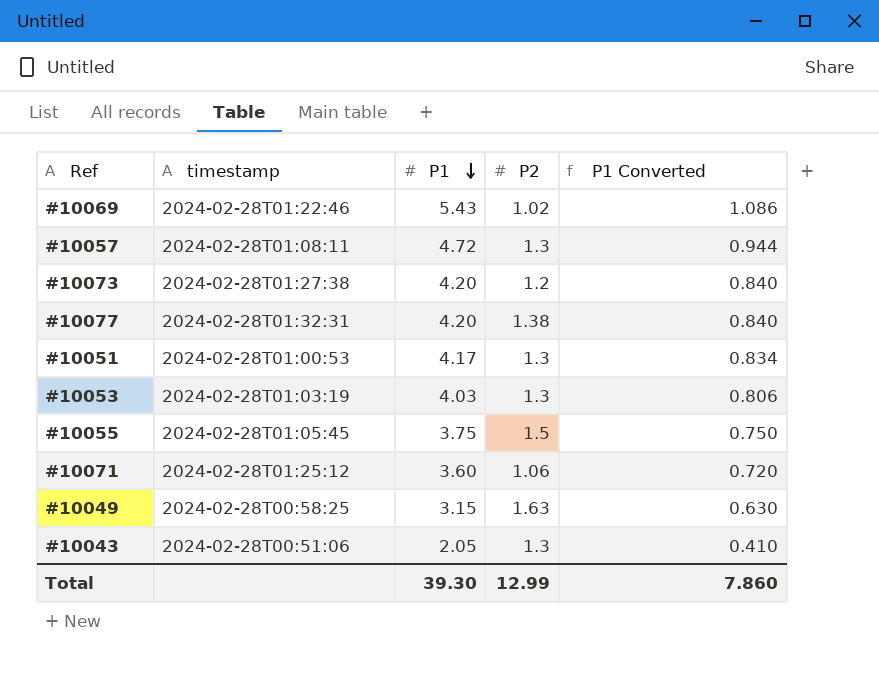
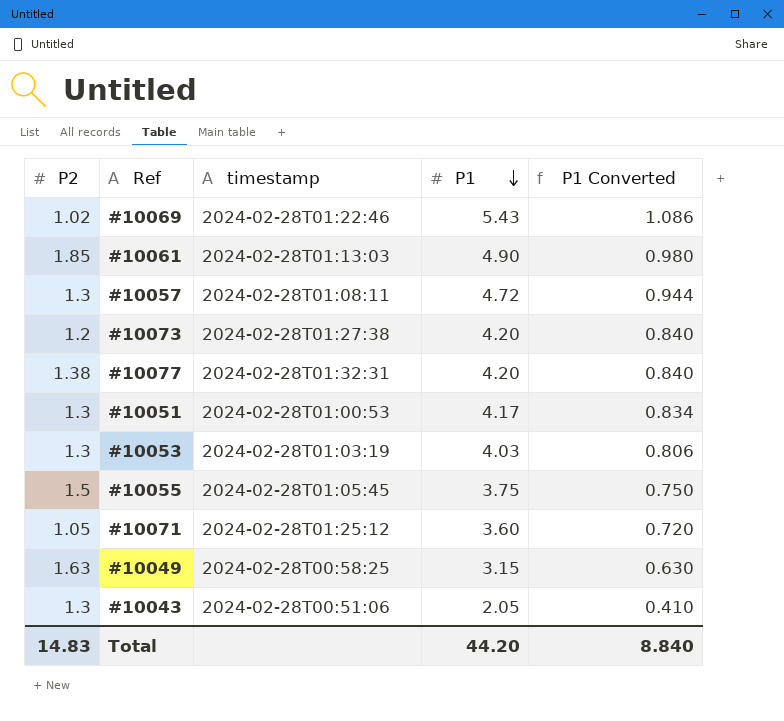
column P2 | position: 4 -> 1
row #10061: none -> 1.85 | 2024-02-28T01:13:03 | 4.90 | 0.980
#10071 | P2: 1.06 -> 1.05
Total | P2: 12.99 -> 14.83
Total | P1: 39.30 -> 44.20
Total | P1 Converted: 7.860 -> 8.840

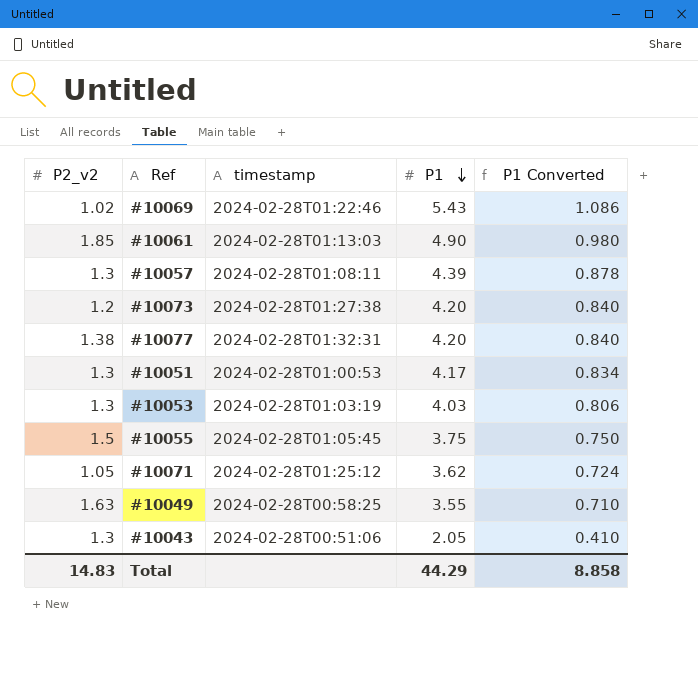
column name: P2 -> P2_v2
#10057 | P1: 4.72 -> 4.39
#10057 | P1 Converted: 0.944 -> 0.878
#10071 | P1: 3.60 -> 3.62
#10071 | P1 Converted: 0.720 -> 0.724
#10049 | P1: 3.15 -> 3.55
#10049 | P1 Converted: 0.630 -> 0.710
Total | P1: 44.20 -> 44.29
Total | P1 Converted: 8.840 -> 8.858

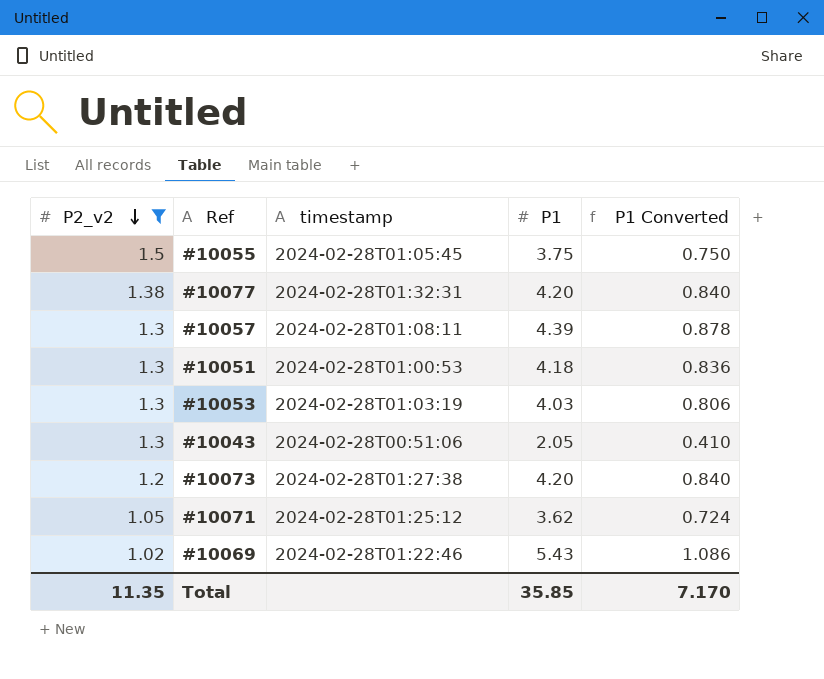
filter: none -> P2_v2 <= 1.5
row order: P1 descending -> P2_v2 descending
#10051 | P1: 4.17 -> 4.18
#10051 | P1 Converted: 0.834 -> 0.836
Total | P2_v2: 14.83 -> 11.35
Total | P1: 44.29 -> 35.85
Total | P1 Converted: 8.858 -> 7.170

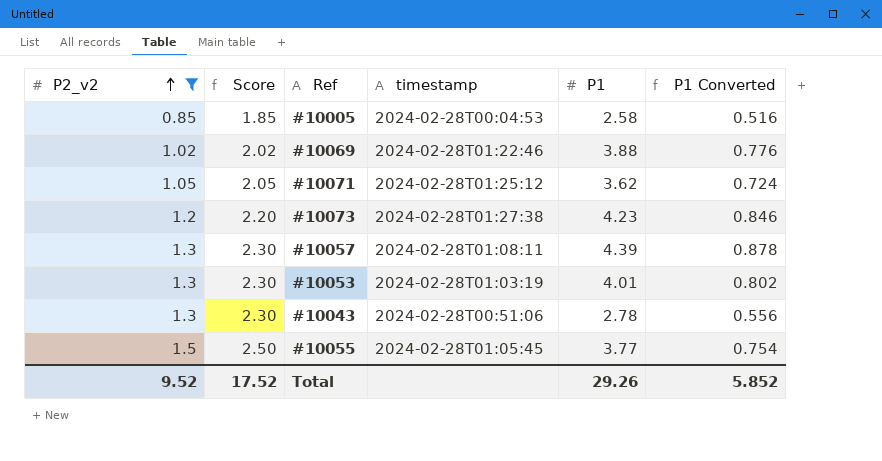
row order: P2_v2 descending -> P2_v2 ascending
column Score | formula: none -> [P2_v2] + 1
row #10077: 1.38 | 2024-02-28T01:32:31 | 4.20 | 0.840 -> none
row #10051: 1.3 | 2024-02-28T01:00:53 | 4.18 | 0.836 -> none
row #10005: none -> 0.85 | 1.85 | 2024-02-28T00:04:53 | 2.58 | 0.516
#10069 | P1: 5.43 -> 3.88
#10069 | P1 Converted: 1.086 -> 0.776
#10073 | P1: 4.20 -> 4.23
#10073 | P1 Converted: 0.840 -> 0.846
#10053 | P1: 4.03 -> 4.01
#10053 | P1 Converted: 0.806 -> 0.802
#10043 | P1: 2.05 -> 2.78
#10043 | P1 Converted: 0.410 -> 0.556
#10055 | P1: 3.75 -> 3.77
#10055 | P1 Converted: 0.750 -> 0.754
Total | P2_v2: 11.35 -> 9.52
Total | P1: 35.85 -> 29.26
Total | P1 Converted: 7.170 -> 5.852

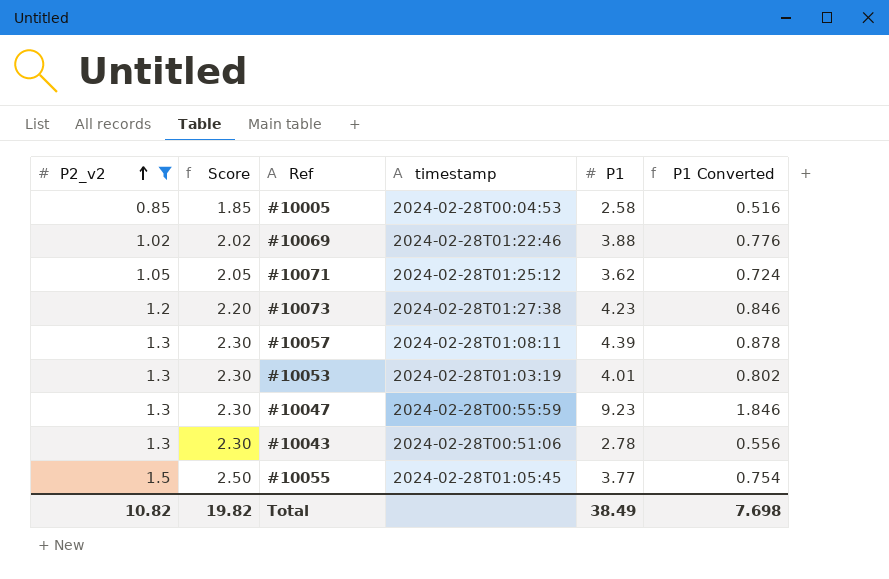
row #10047: none -> 1.3 | 2.30 | 2024-02-28T00:55:59 | 9.23 | 1.846
Total | P2_v2: 9.52 -> 10.82
Total | Score: 17.52 -> 19.82
Total | P1: 29.26 -> 38.49
Total | P1 Converted: 5.852 -> 7.698

